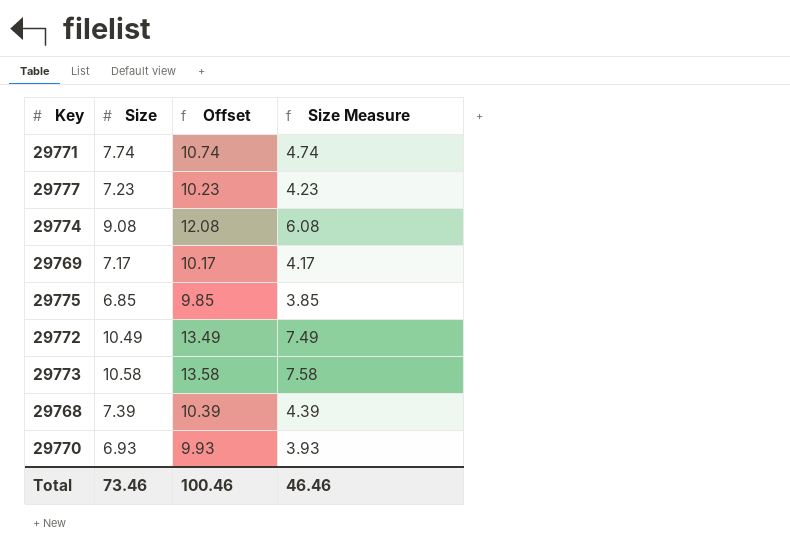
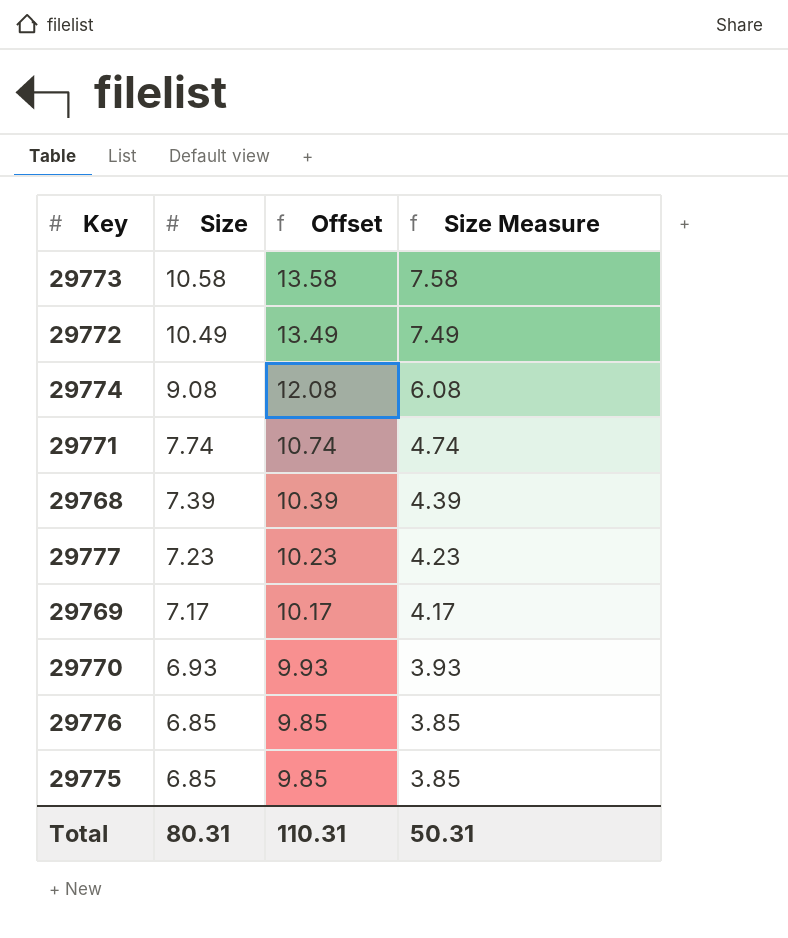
row order: none -> Size descending
row 29776: none -> 6.85 | 9.85 | 3.85
Total | Size: 73.46 -> 80.31
Total | Offset: 100.46 -> 110.31
Total | Size Measure: 46.46 -> 50.31

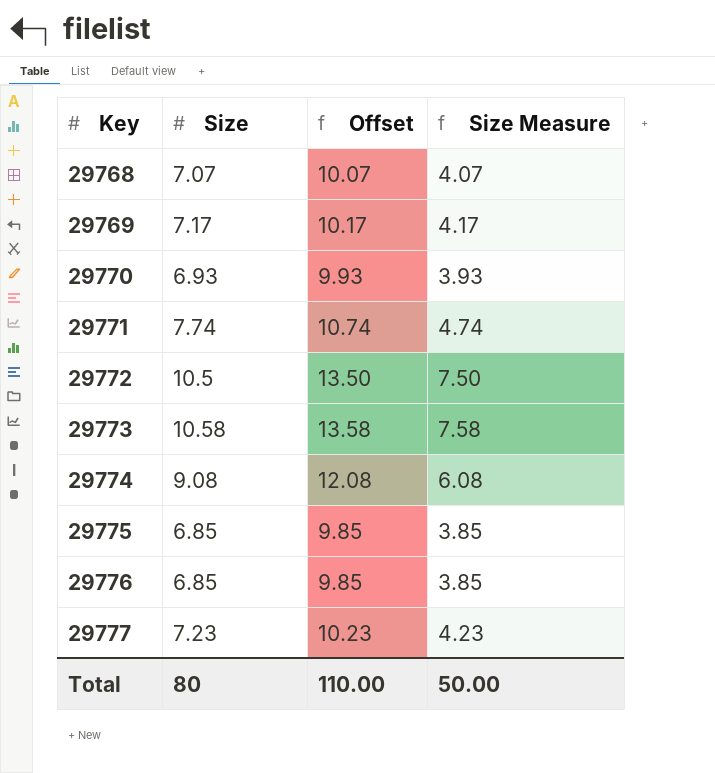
row order: Size descending -> Key ascending
29768 | Size: 7.39 -> 7.07
29768 | Offset: 10.39 -> 10.07
29768 | Size Measure: 4.39 -> 4.07
29772 | Size: 10.49 -> 10.5
29772 | Offset: 13.49 -> 13.50
29772 | Size Measure: 7.49 -> 7.50
Total | Size: 80.31 -> 80
Total | Offset: 110.31 -> 110.00
Total | Size Measure: 50.31 -> 50.00

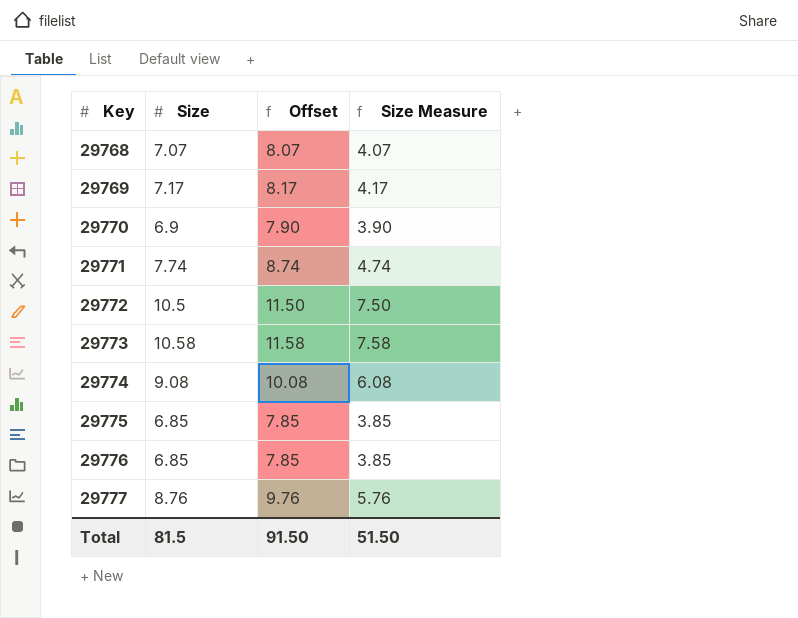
column Offset | formula: [Size] + 3 -> [Size] + 1
29770 | Size: 6.93 -> 6.9
29770 | Size Measure: 3.93 -> 3.90
29777 | Size: 7.23 -> 8.76
29777 | Size Measure: 4.23 -> 5.76
Total | Size: 80 -> 81.5
Total | Offset: 110.00 -> 91.50
Total | Size Measure: 50.00 -> 51.50

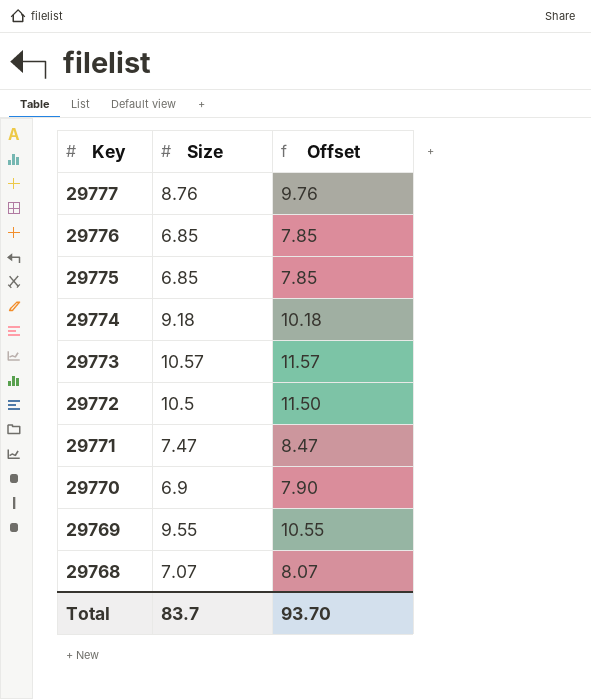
row order: Key ascending -> Key descending
column Size Measure | formula: [Size] - 3 -> none
29774 | Size: 9.08 -> 9.18
29774 | Offset: 10.08 -> 10.18
29773 | Size: 10.58 -> 10.57
29773 | Offset: 11.58 -> 11.57
29771 | Size: 7.74 -> 7.47
29771 | Offset: 8.74 -> 8.47
29769 | Size: 7.17 -> 9.55
29769 | Offset: 8.17 -> 10.55
Total | Size: 81.5 -> 83.7
Total | Offset: 91.50 -> 93.70

